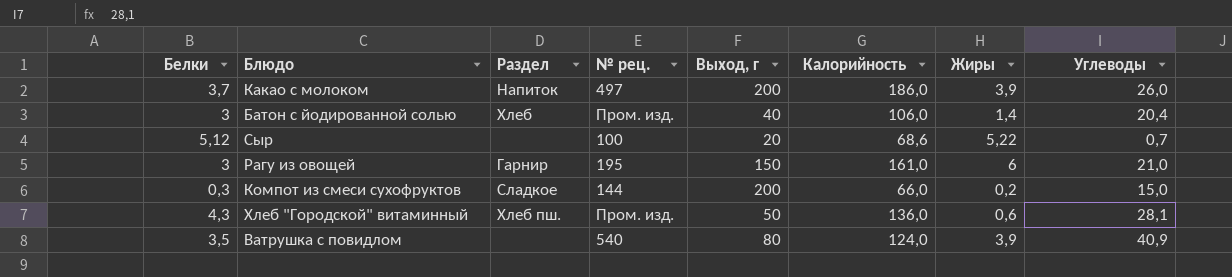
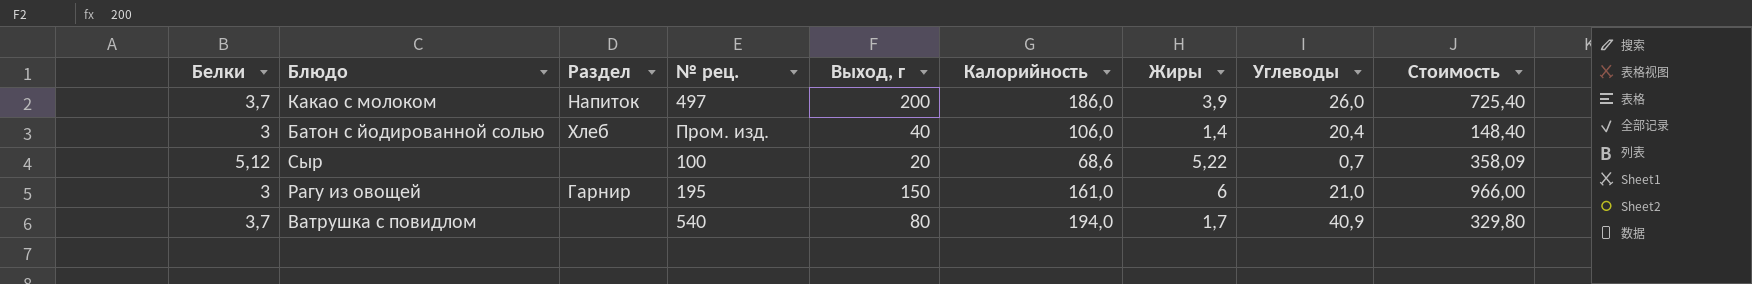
column Стоимость | formula: none -> [Калорийность] * [Жиры]
row Компот из смеси сухофруктов: 0,3 | Сладкое | 144 | 200 | 66,0 | 0,2 | 15,0 -> none
row Хлеб "Городской" витаминный: 4,3 | Хлеб пш. | Пром. изд. | 50 | 136,0 | 0,6 | 28,1 -> none
Ватрушка с повидлом | Белки: 3,5 -> 3,7
Ватрушка с повидлом | Калорийность: 124,0 -> 194,0
Ватрушка с повидлом | Жиры: 3,9 -> 1,7

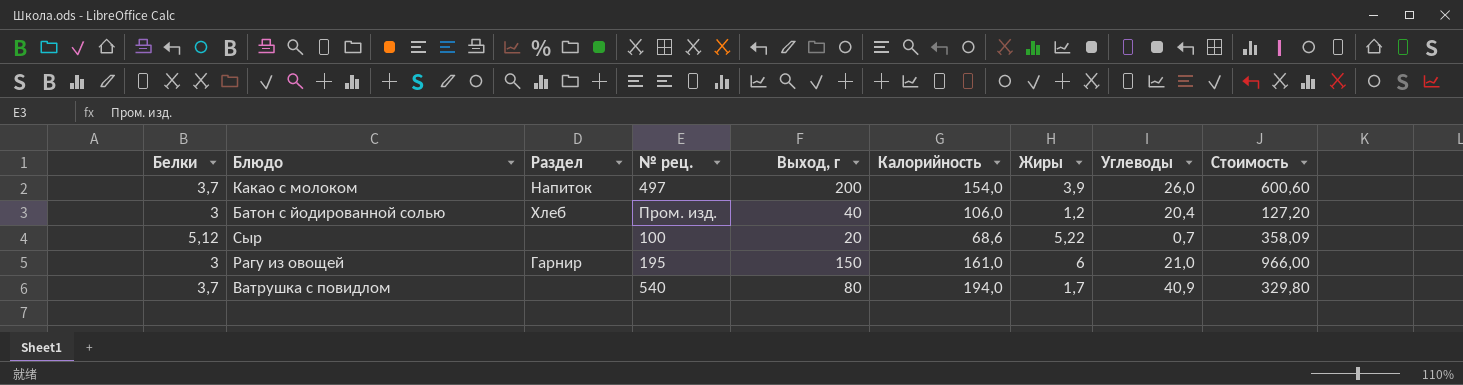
Какао с молоком | Калорийность: 186,0 -> 154,0
Какао с молоком | Стоимость: 725,40 -> 600,60
Батон с йодированной солью | Жиры: 1,4 -> 1,2
Батон с йодированной солью | Стоимость: 148,40 -> 127,20

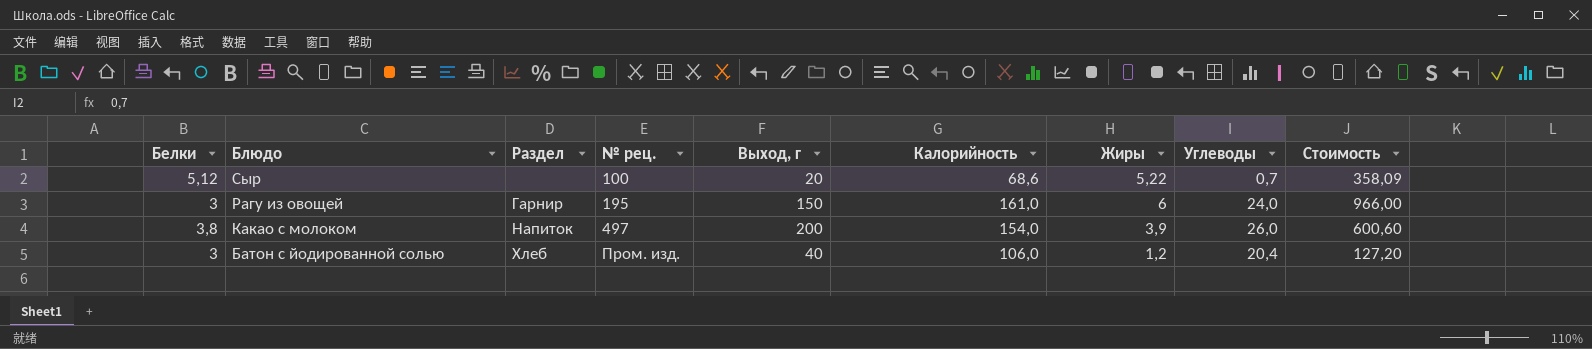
row order: none -> Блюдо descending
row Ватрушка с повидлом: 3,7 | none | 540 | 80 | 194,0 | 1,7 | 40,9 | 329,80 -> none
Рагу из овощей | Углеводы: 21,0 -> 24,0
Какао с молоком | Белки: 3,7 -> 3,8

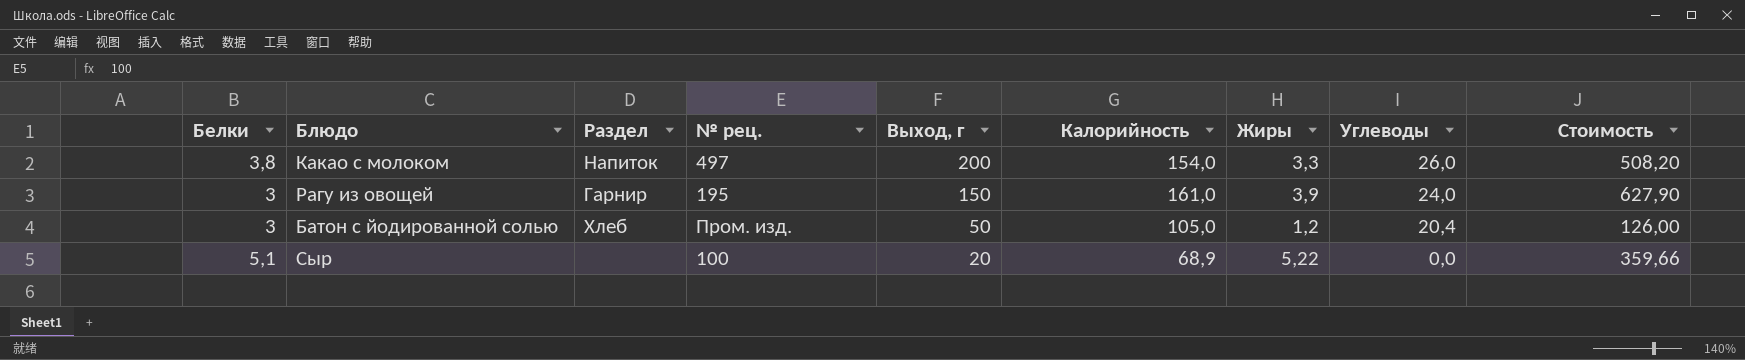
row order: Блюдо descending -> Выход, г descending
Какао с молоком | Жиры: 3,9 -> 3,3
Какао с молоком | Стоимость: 600,60 -> 508,20
Рагу из овощей | Жиры: 6 -> 3,9
Рагу из овощей | Стоимость: 966,00 -> 627,90
Батон с йодированной солью | Выход, г: 40 -> 50
Батон с йодированной солью | Калорийность: 106,0 -> 105,0
Батон с йодированной солью | Стоимость: 127,20 -> 126,00
Сыр | Белки: 5,12 -> 5,1
Сыр | Калорийность: 68,6 -> 68,9
Сыр | Углеводы: 0,7 -> 0,0
Сыр | Стоимость: 358,09 -> 359,66

